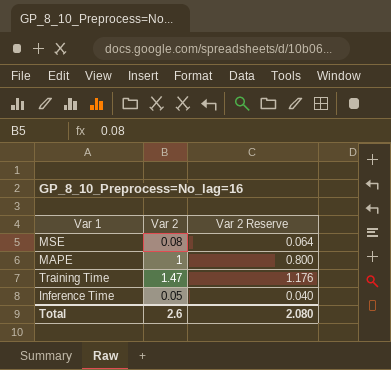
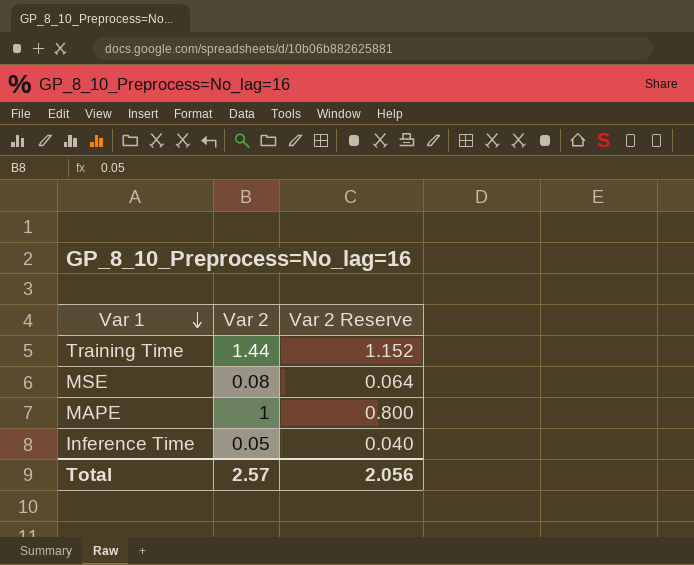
row order: none -> Var 1 descending
Training Time | Var 2: 1.47 -> 1.44
Training Time | Var 2 Reserve: 1.176 -> 1.152
Total | Var 2: 2.6 -> 2.57
Total | Var 2 Reserve: 2.080 -> 2.056

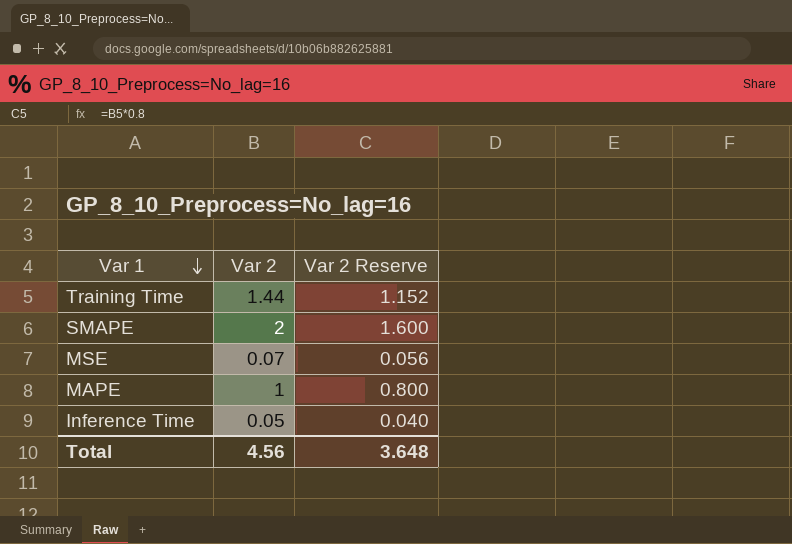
row SMAPE: none -> 2 | 1.600
MSE | Var 2: 0.08 -> 0.07
MSE | Var 2 Reserve: 0.064 -> 0.056
Total | Var 2: 2.57 -> 4.56
Total | Var 2 Reserve: 2.056 -> 3.648

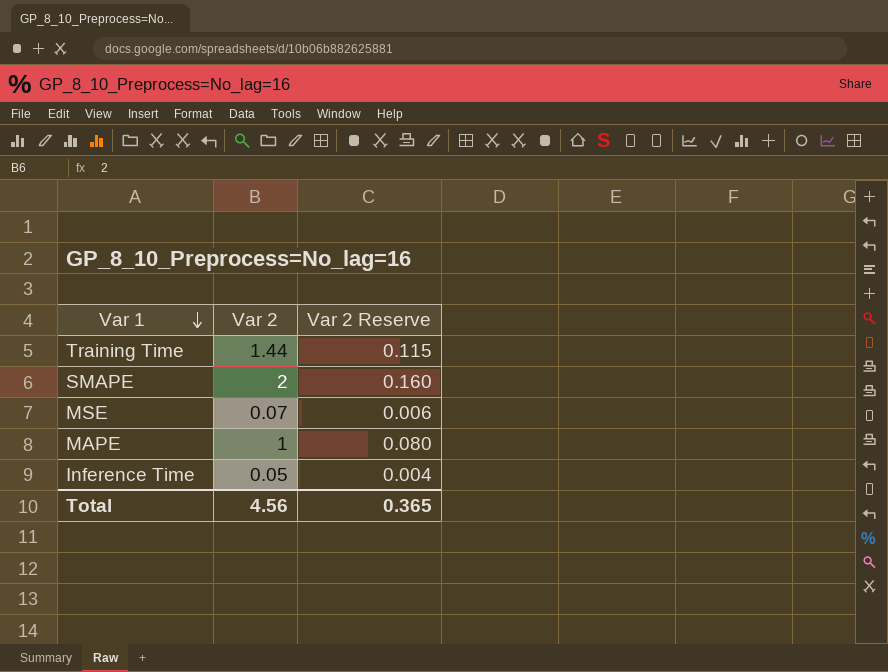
column Var 2 Reserve | formula: [Var 2] * 0.8 -> [Var 2] * 0.08
Total | Var 2 Reserve: 3.648 -> 0.365

